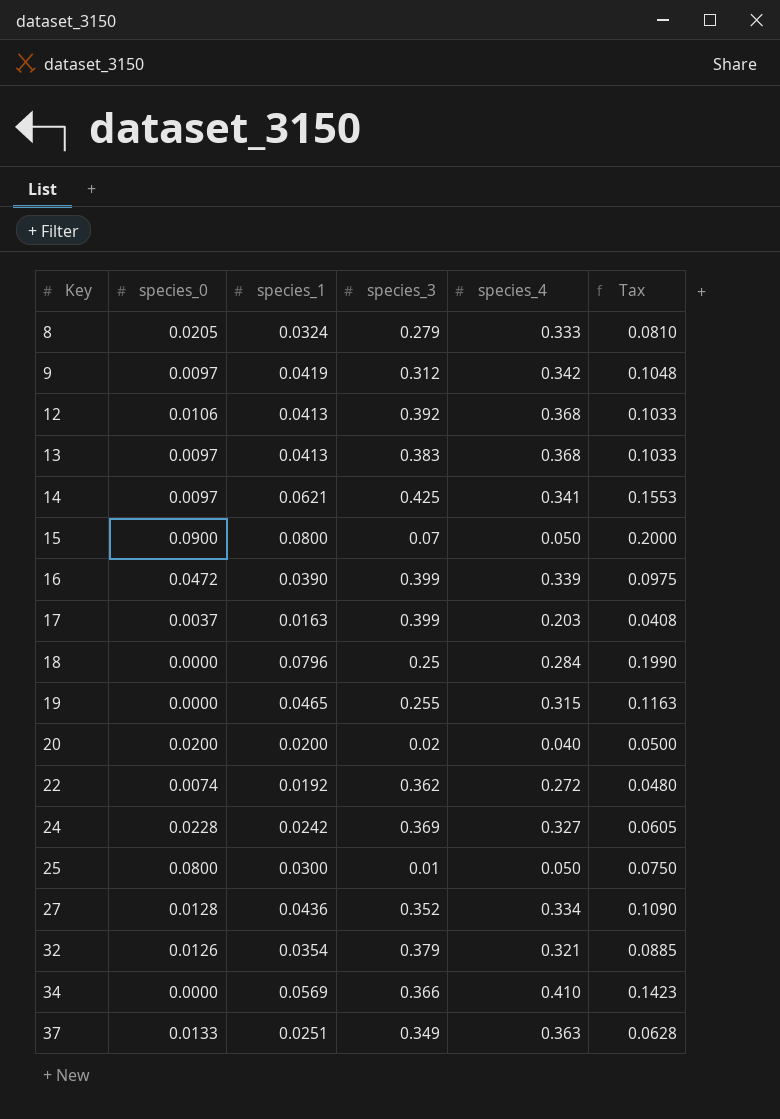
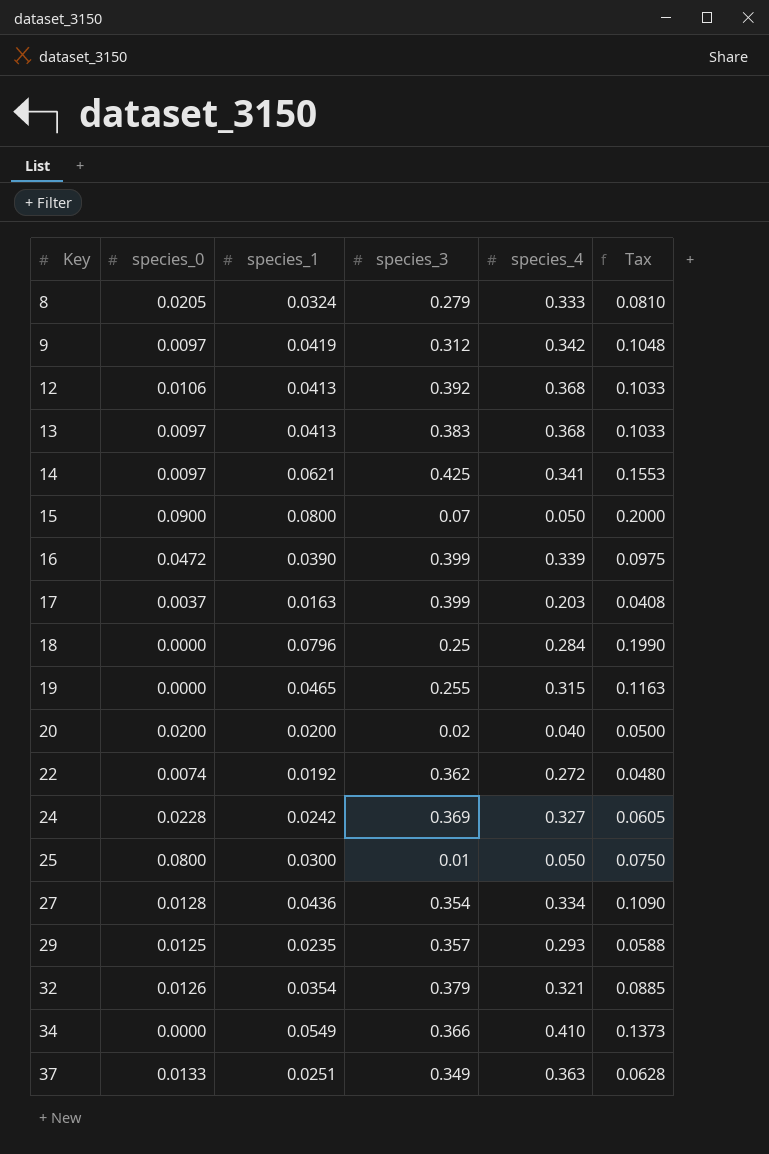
27 | species_3: 0.352 -> 0.354
row 29: none -> 0.0125 | 0.0235 | 0.357 | 0.293 | 0.0588
34 | species_1: 0.0569 -> 0.0549
34 | Tax: 0.1423 -> 0.1373

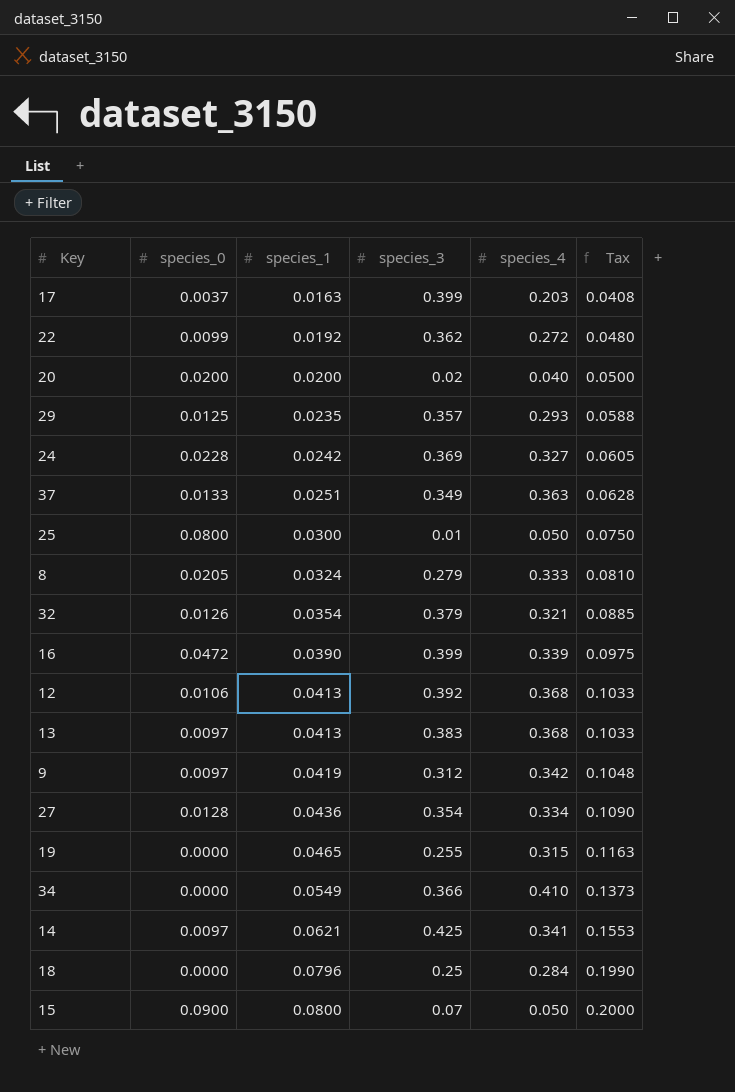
row order: Key ascending -> species_1 ascending
22 | species_0: 0.0074 -> 0.0099

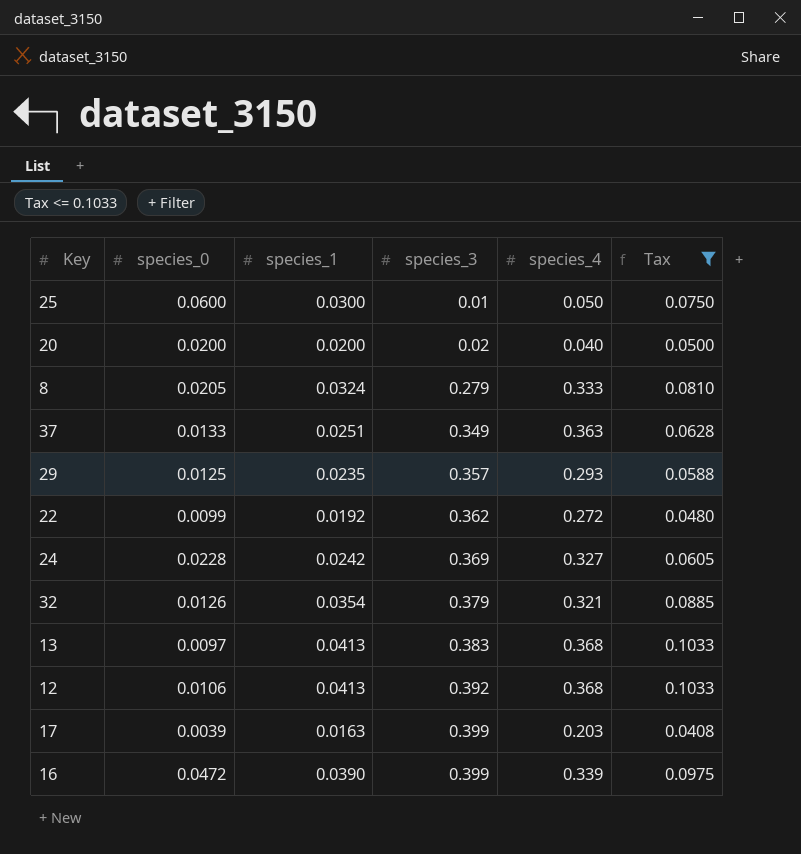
filter: none -> Tax <= 0.1033
row order: species_1 ascending -> species_3 ascending
25 | species_0: 0.0800 -> 0.0600
17 | species_0: 0.0037 -> 0.0039

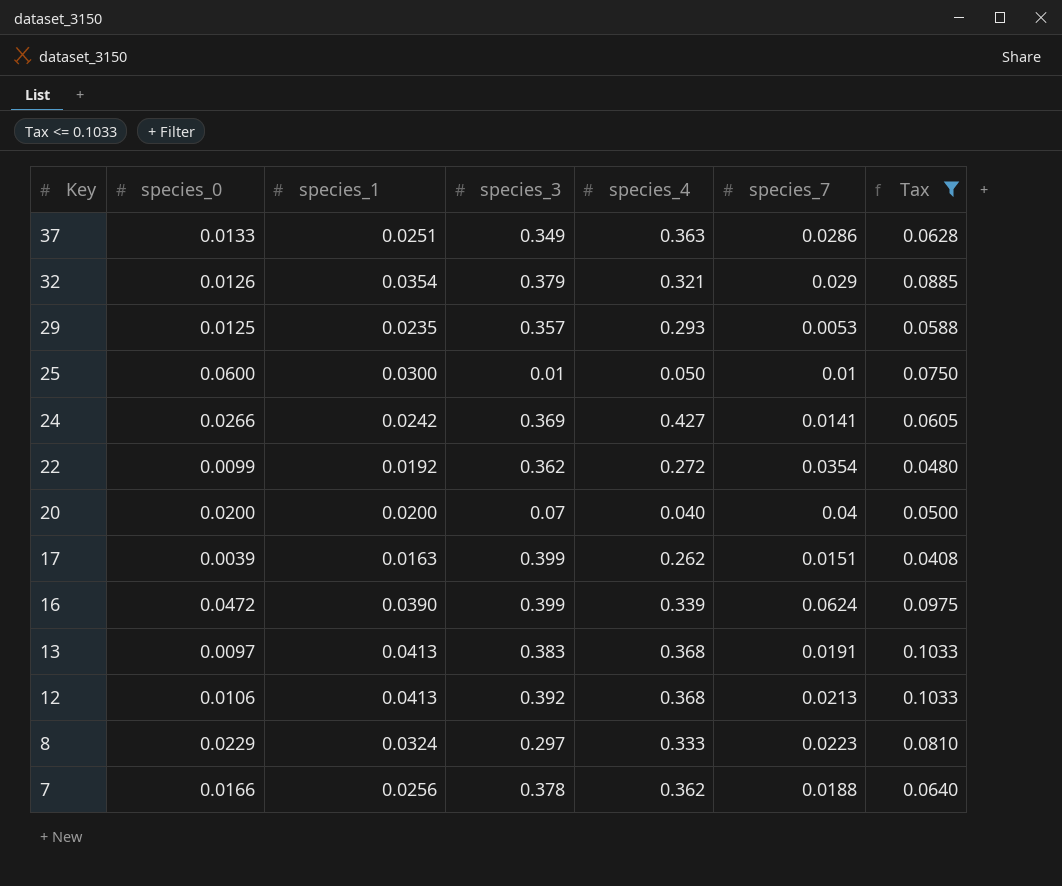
row order: species_3 ascending -> Key descending
column species_7 | position: none -> 6
24 | species_0: 0.0228 -> 0.0266
24 | species_4: 0.327 -> 0.427
20 | species_3: 0.02 -> 0.07
17 | species_4: 0.203 -> 0.262
8 | species_0: 0.0205 -> 0.0229
8 | species_3: 0.279 -> 0.297
row 7: none -> 0.0166 | 0.0256 | 0.378 | 0.362 | 0.0188 | 0.0640

